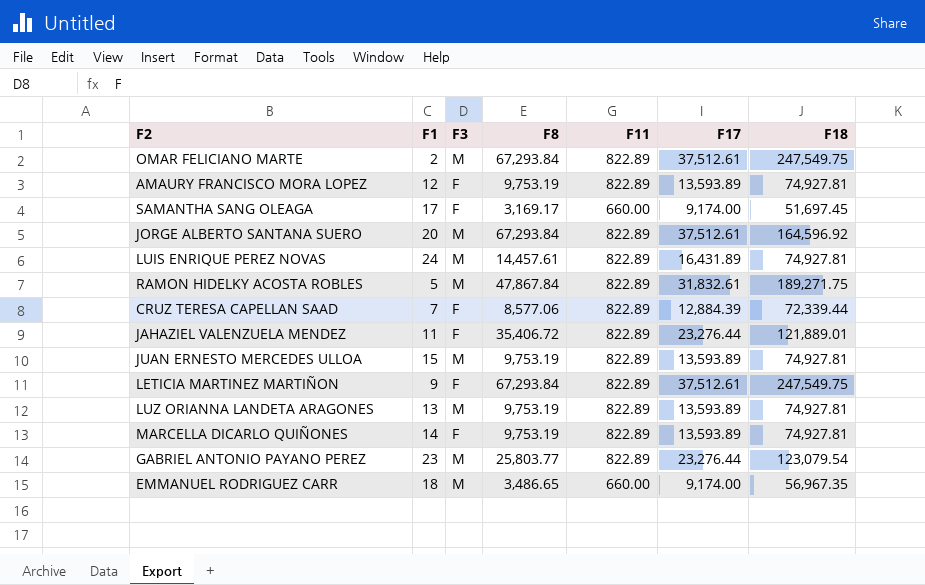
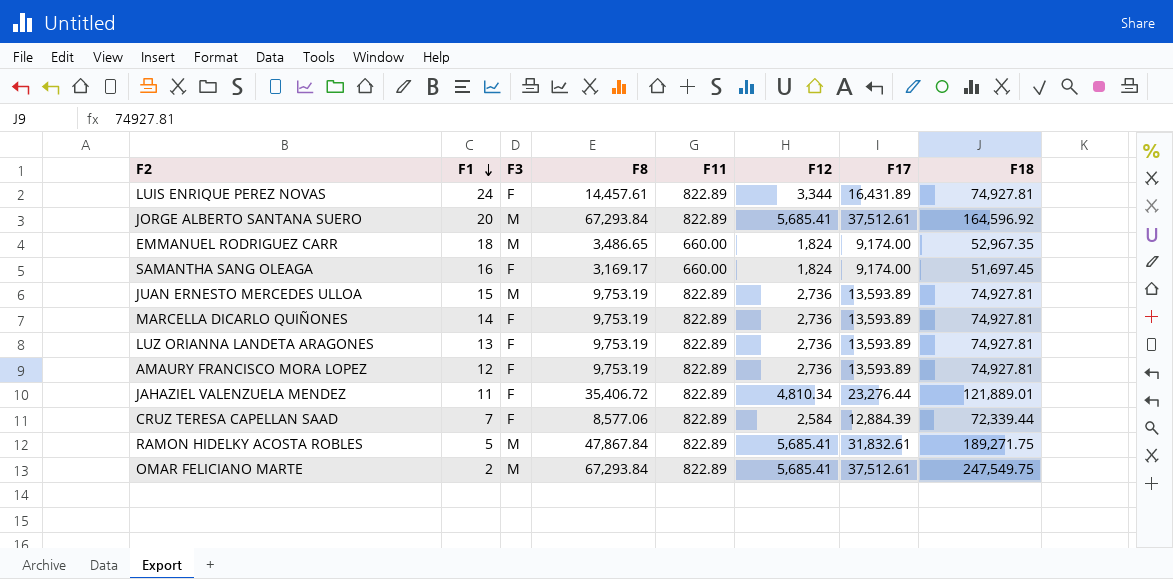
row order: none -> F1 descending
column F12 | position: none -> 6
row LETICIA MARTINEZ MARTIÑON: 9 | F | 67,293.84 | 822.89 | 37,512.61 | 247,549.75 -> none
row GABRIEL ANTONIO PAYANO PEREZ: 23 | M | 25,803.77 | 822.89 | 23,276.44 | 123,079.54 -> none
LUIS ENRIQUE PEREZ NOVAS | F3: M -> F
EMMANUEL RODRIGUEZ CARR | F18: 56,967.35 -> 52,967.35
SAMANTHA SANG OLEAGA | F1: 17 -> 16
LUZ ORIANNA LANDETA ARAGONES | F3: M -> F

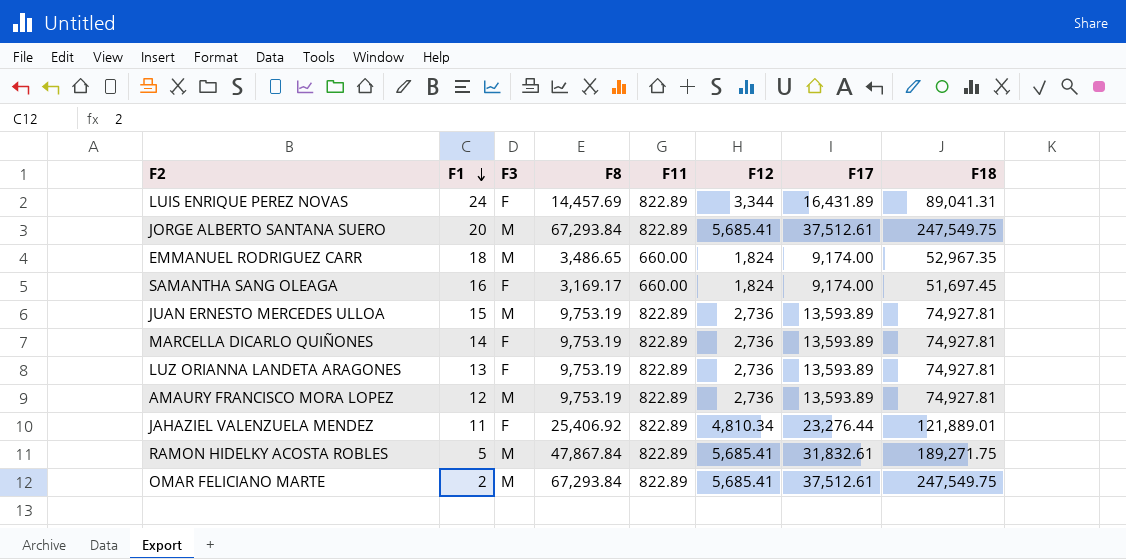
row CRUZ TERESA CAPELLAN SAAD: 7 | F | 8,577.06 | 822.89 | 2,584 | 12,884.39 | 72,339.44 -> none
LUIS ENRIQUE PEREZ NOVAS | F8: 14,457.61 -> 14,457.69
LUIS ENRIQUE PEREZ NOVAS | F18: 74,927.81 -> 89,041.31
JORGE ALBERTO SANTANA SUERO | F18: 164,596.92 -> 247,549.75
AMAURY FRANCISCO MORA LOPEZ | F3: F -> M
JAHAZIEL VALENZUELA MENDEZ | F8: 35,406.72 -> 25,406.92

